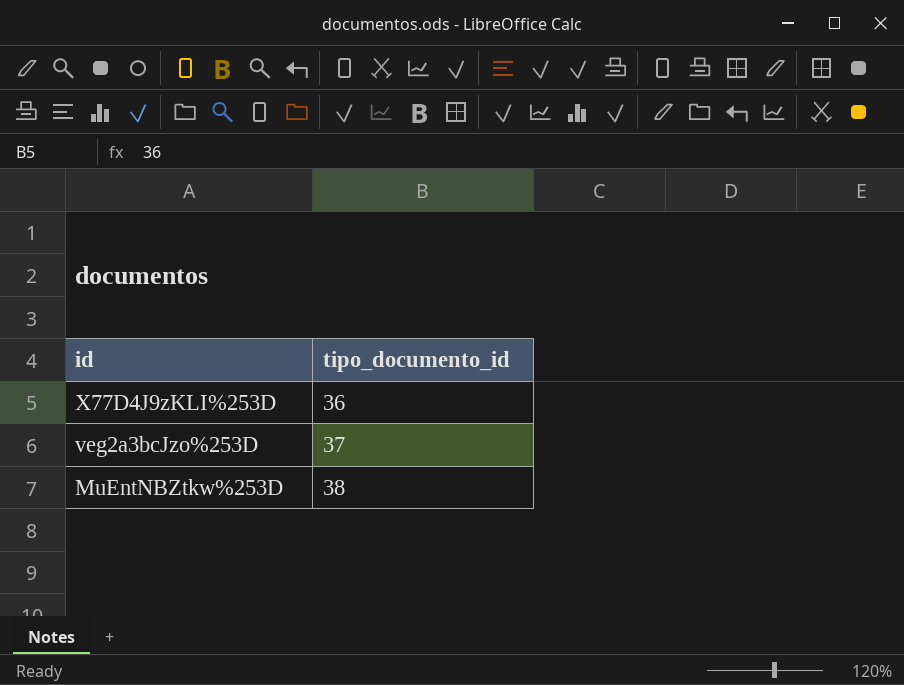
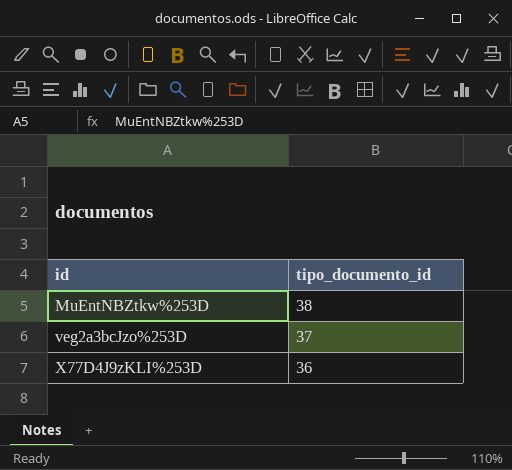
row order: id descending -> id ascending

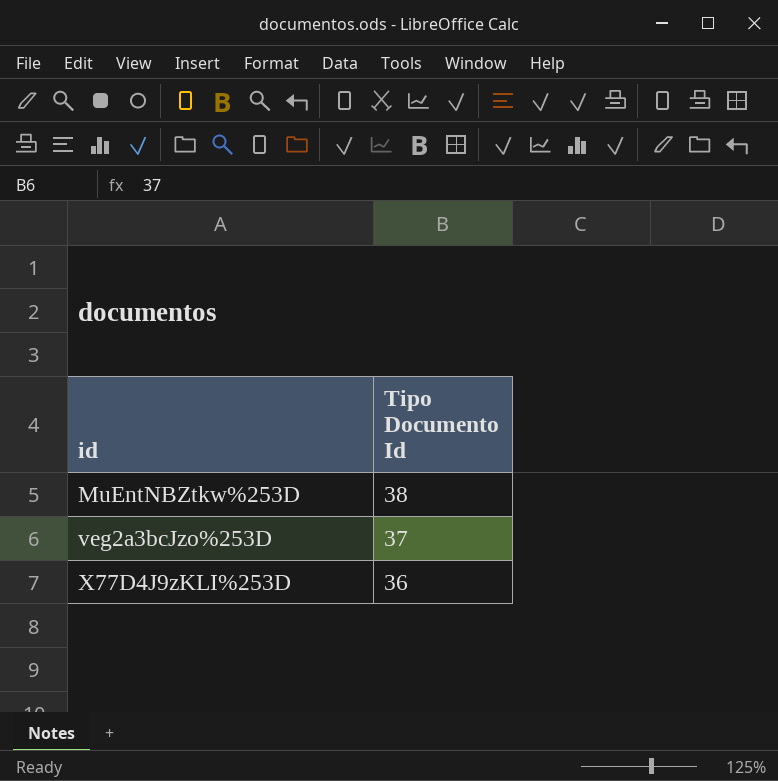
column name: tipo_documento_id -> Tipo Documento Id

